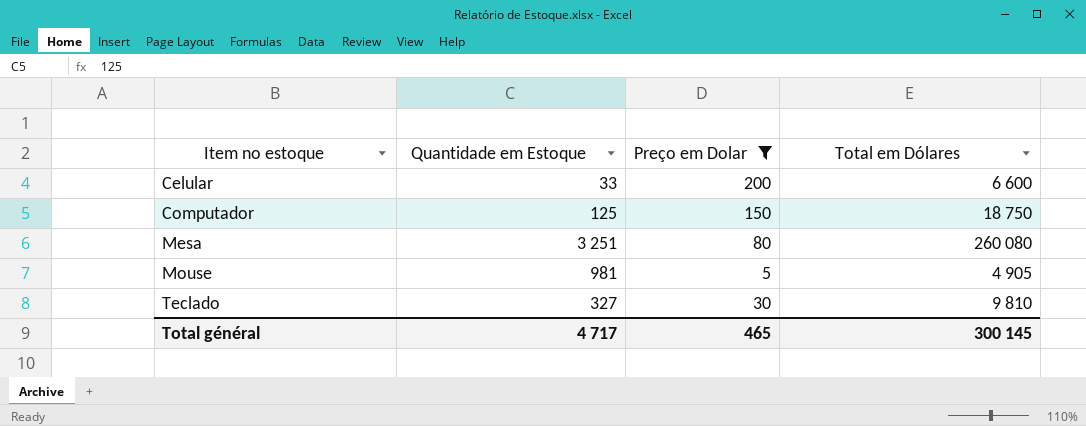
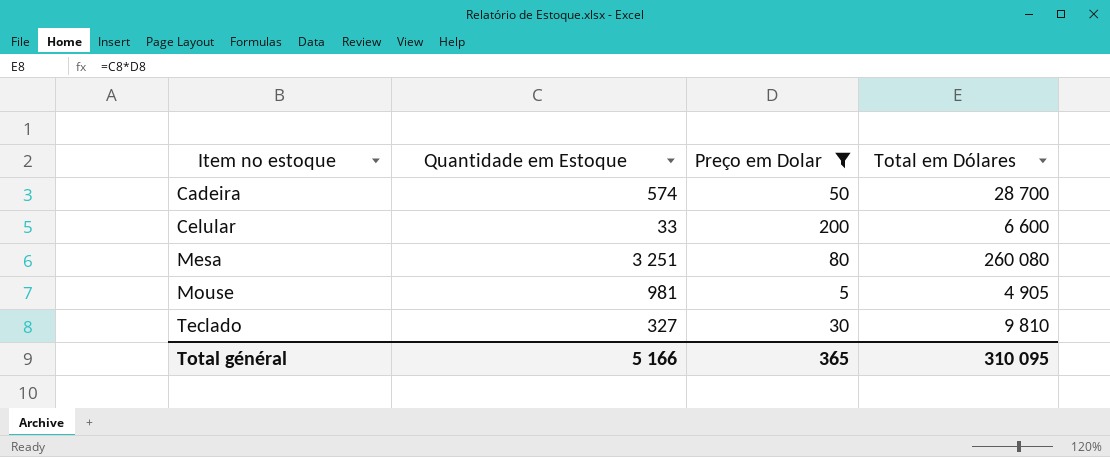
row Computador: 125 | 150 | 18 750 -> none
row Cadeira: none -> 574 | 50 | 28 700
Total général | Quantidade em Estoque: 4 717 -> 5 166
Total général | Preço em Dolar: 465 -> 365
Total général | Total em Dólares: 300 145 -> 310 095

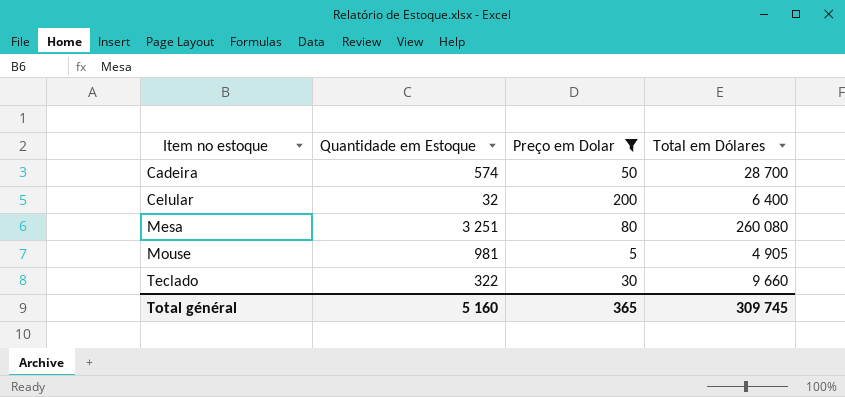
Celular | Quantidade em Estoque: 33 -> 32
Celular | Total em Dólares: 6 600 -> 6 400
Teclado | Quantidade em Estoque: 327 -> 322
Teclado | Total em Dólares: 9 810 -> 9 660
Total général | Quantidade em Estoque: 5 166 -> 5 160
Total général | Total em Dólares: 310 095 -> 309 745

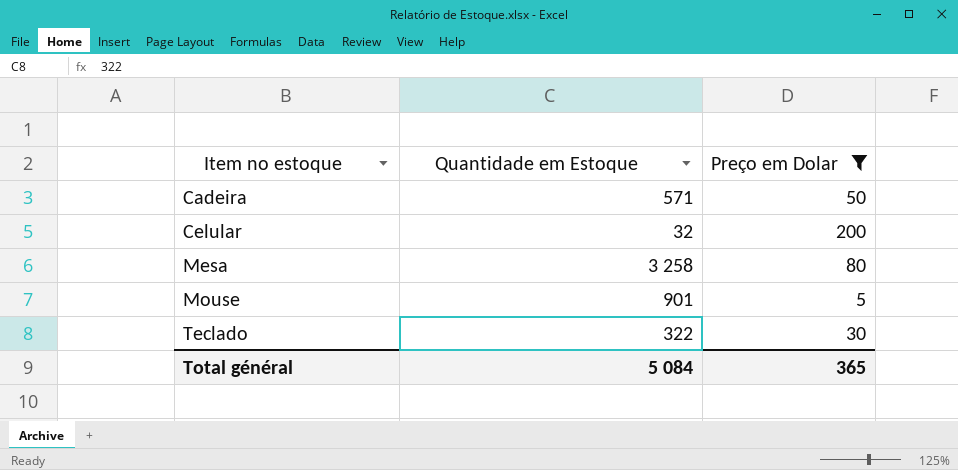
column Total em Dólares | formula: [Quantidade em Estoque] * [Preço em Dolar] -> none
Cadeira | Quantidade em Estoque: 574 -> 571
Mesa | Quantidade em Estoque: 3 251 -> 3 258
Mouse | Quantidade em Estoque: 981 -> 901
Total général | Quantidade em Estoque: 5 160 -> 5 084

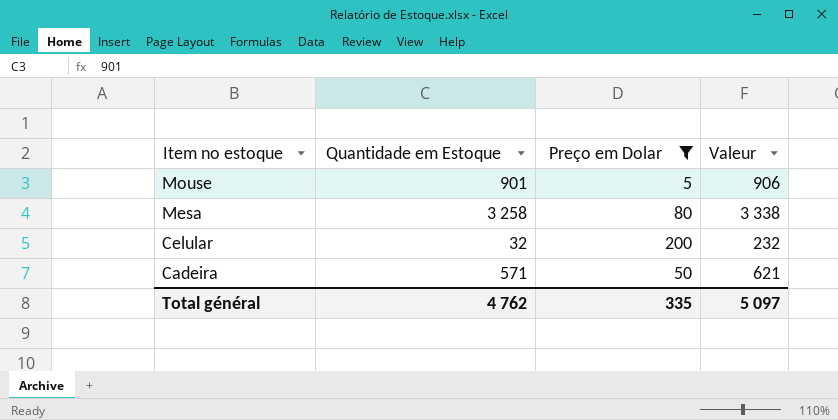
row order: Item no estoque ascending -> Item no estoque descending
column Valeur | formula: none -> [Quantidade em Estoque] + [Preço em Dolar]
row Teclado: 322 | 30 -> none
Total général | Quantidade em Estoque: 5 084 -> 4 762
Total général | Preço em Dolar: 365 -> 335

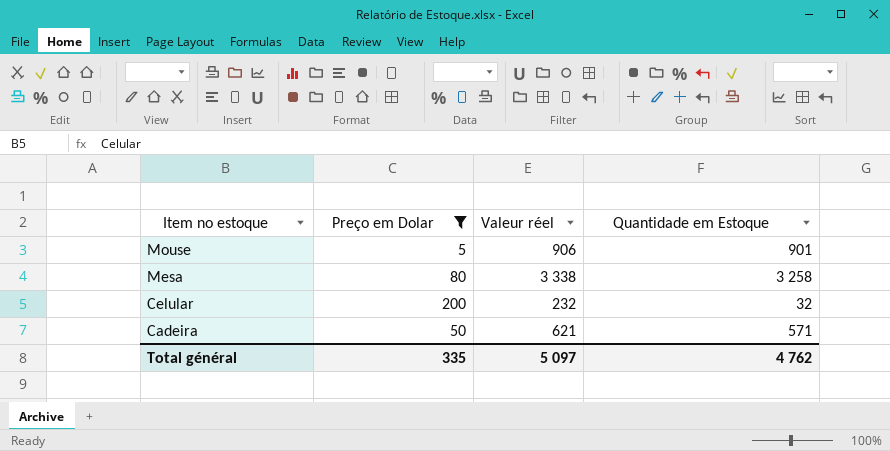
column name: Valeur -> Valeur réel
column Quantidade em Estoque | position: 2 -> 4

